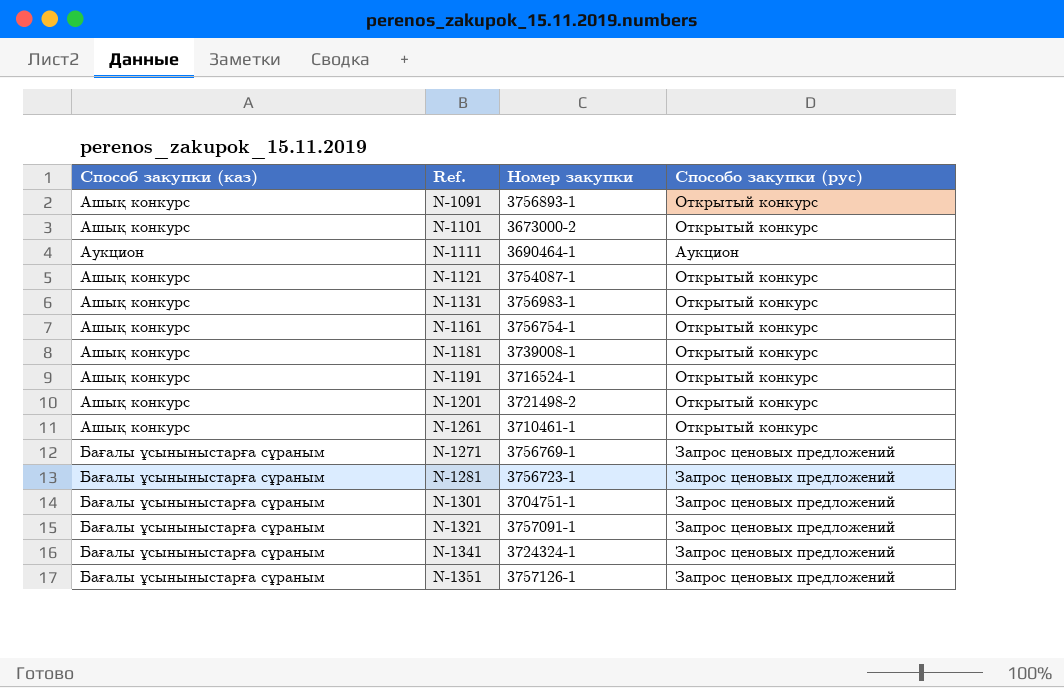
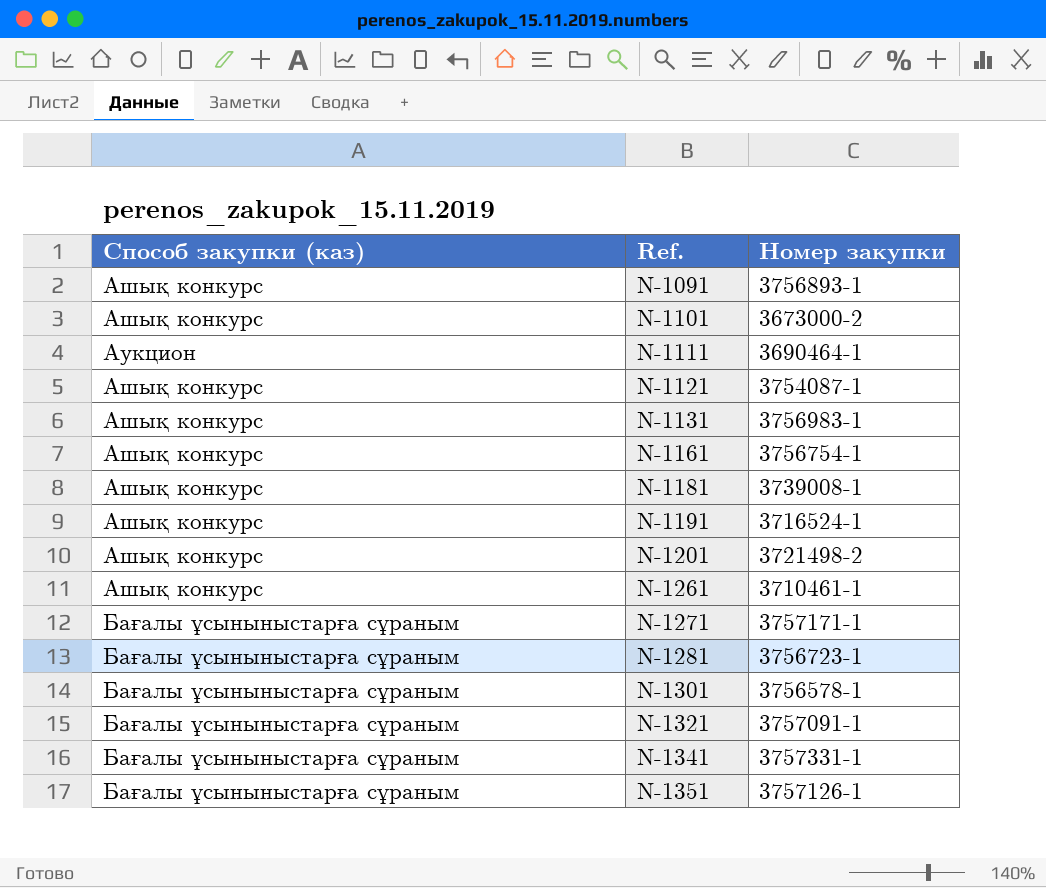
column Способо закупки (рус) | position: 4 -> none
N-1271 | Номер закупки: 3756769-1 -> 3757171-1
N-1301 | Номер закупки: 3704751-1 -> 3756578-1
N-1341 | Номер закупки: 3724324-1 -> 3757331-1

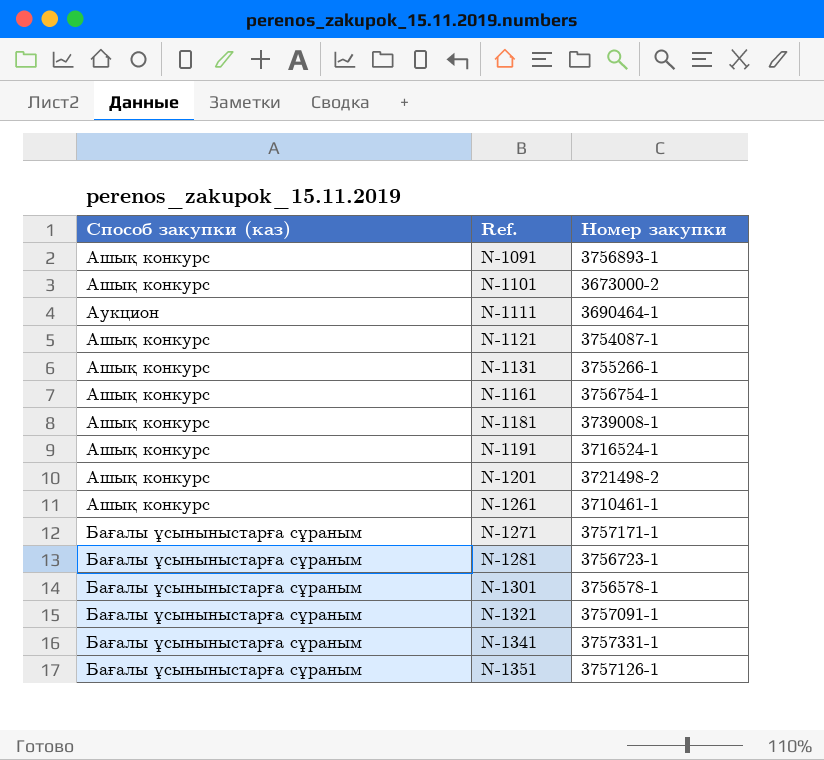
N-1131 | Номер закупки: 3756983-1 -> 3755266-1

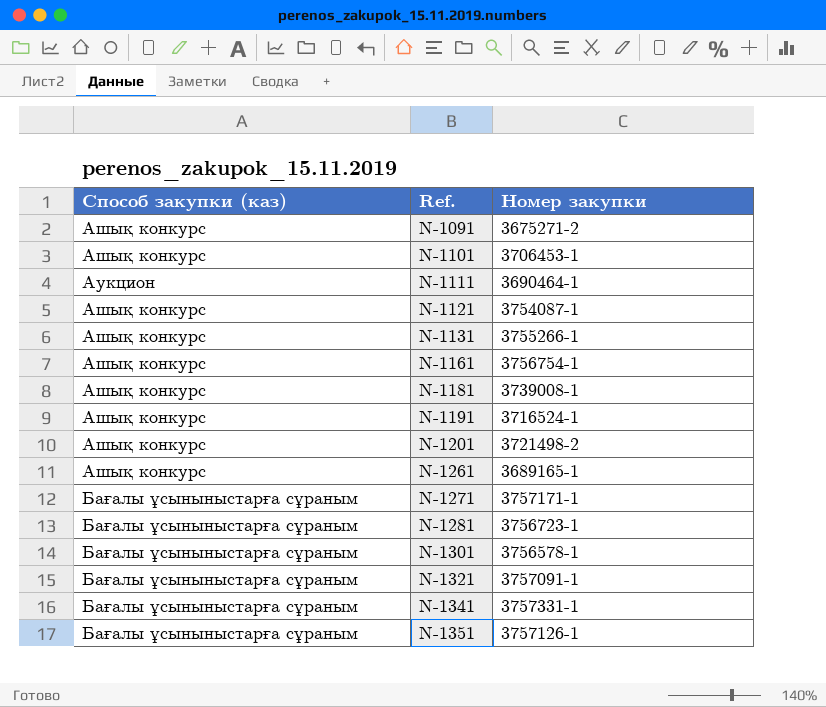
N-1091 | Номер закупки: 3756893-1 -> 3675271-2
N-1101 | Номер закупки: 3673000-2 -> 3706453-1
N-1261 | Номер закупки: 3710461-1 -> 3689165-1

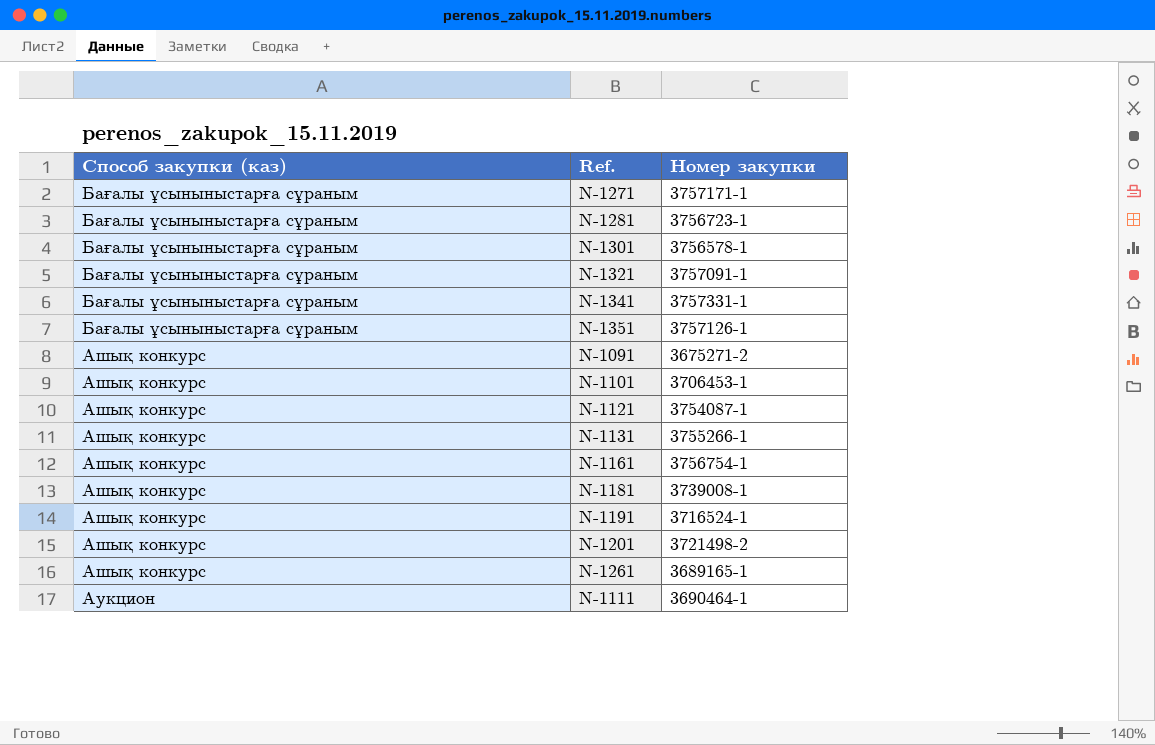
row order: Ref. ascending -> Способ закупки (каз) descending

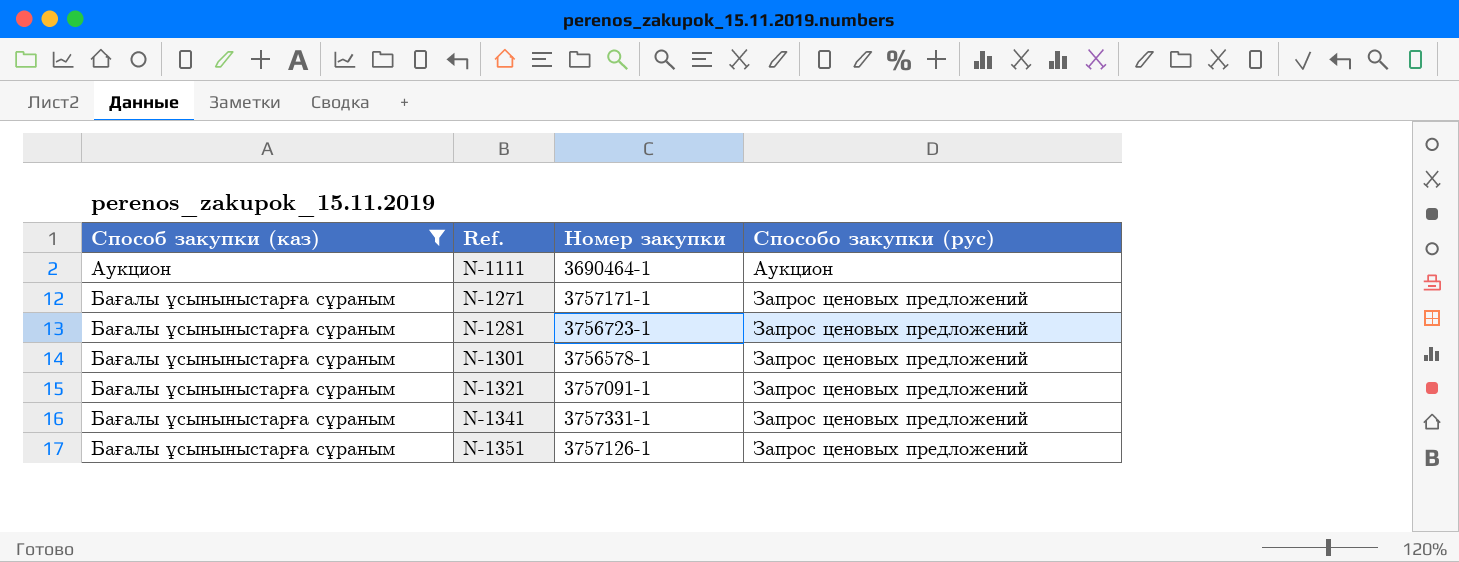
filter: none -> Способ закупки (каз) != Ашық конкурс
row order: Способ закупки (каз) descending -> Способ закупки (каз) ascending
column Способо закупки (рус) | position: none -> 4

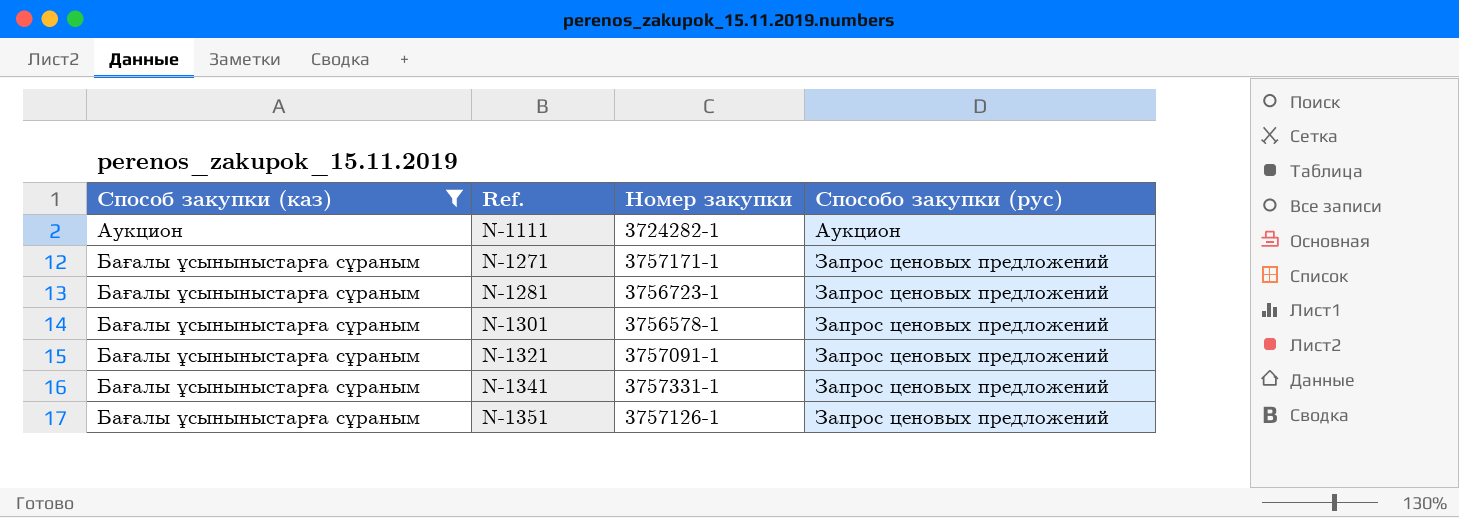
N-1111 | Номер закупки: 3690464-1 -> 3724282-1

